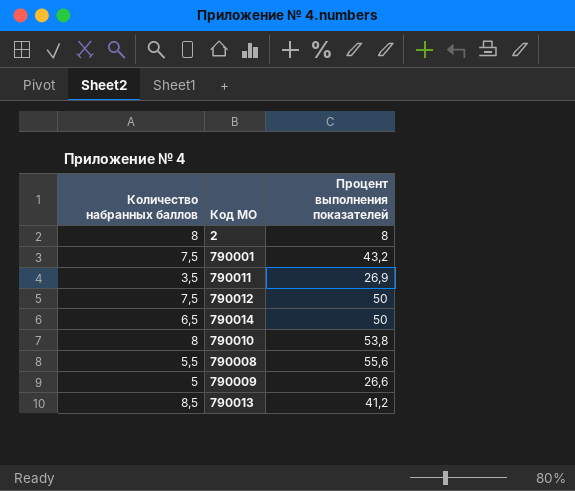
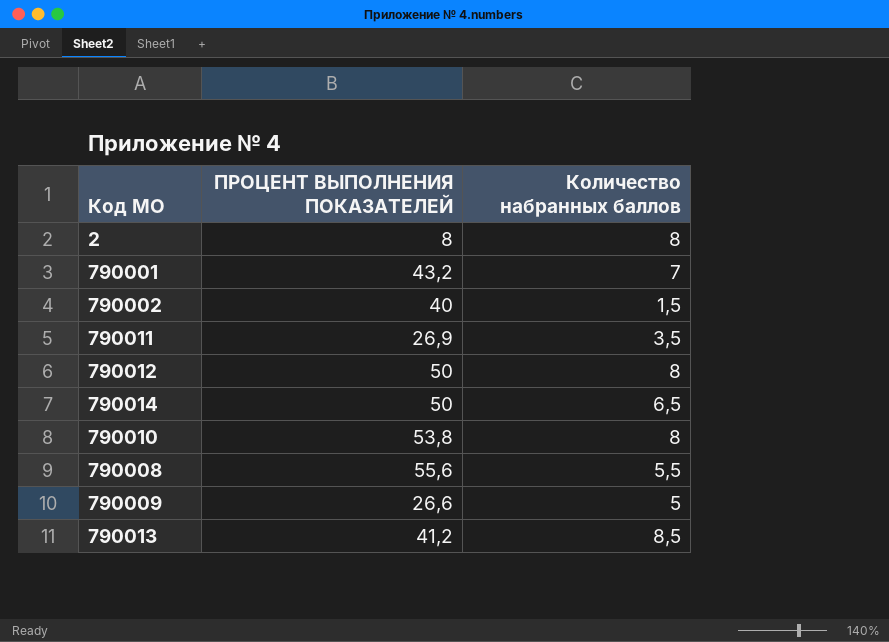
column name: Процент выполнения показателей -> ПРОЦЕНТ ВЫПОЛНЕНИЯ ПОКАЗАТЕЛЕЙ
column Количество набранных баллов | position: 1 -> 3
790001 | Количество набранных баллов: 7,5 -> 7
row 790002: none -> 40 | 1,5
790012 | Количество набранных баллов: 7,5 -> 8

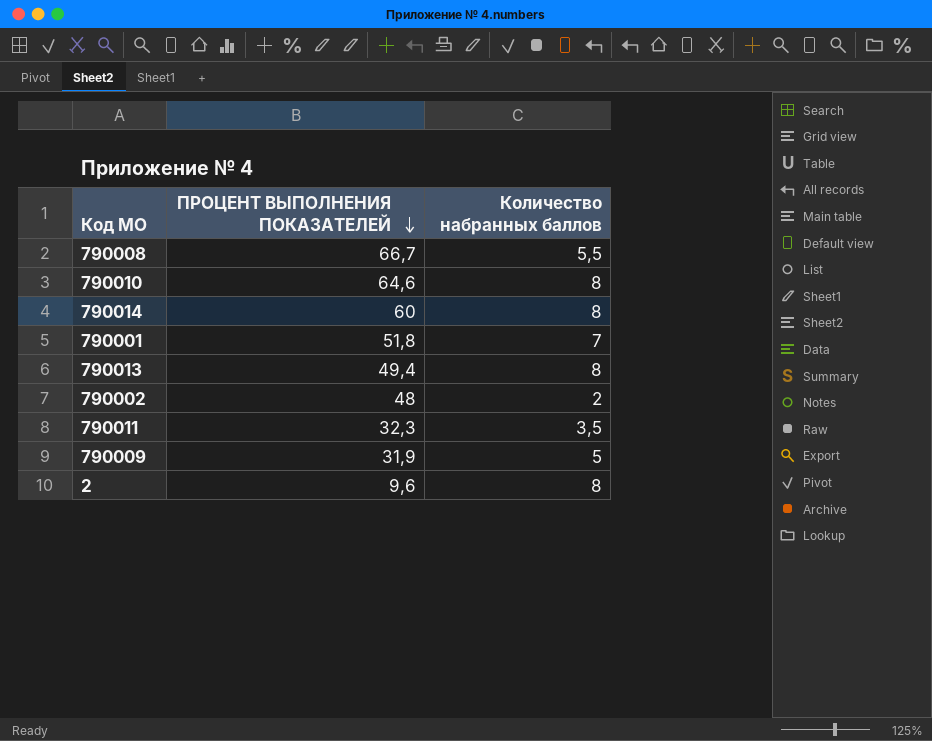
row order: none -> ПРОЦЕНТ ВЫПОЛНЕНИЯ ПОКАЗАТЕЛЕЙ descending
row 790012: 50 | 8 -> none
790008 | ПРОЦЕНТ ВЫПОЛНЕНИЯ ПОКАЗАТЕЛЕЙ: 55,6 -> 66,7
790010 | ПРОЦЕНТ ВЫПОЛНЕНИЯ ПОКАЗАТЕЛЕЙ: 53,8 -> 64,6
790014 | ПРОЦЕНТ ВЫПОЛНЕНИЯ ПОКАЗАТЕЛЕЙ: 50 -> 60
790014 | Количество набранных баллов: 6,5 -> 8
790001 | ПРОЦЕНТ ВЫПОЛНЕНИЯ ПОКАЗАТЕЛЕЙ: 43,2 -> 51,8
790013 | ПРОЦЕНТ ВЫПОЛНЕНИЯ ПОКАЗАТЕЛЕЙ: 41,2 -> 49,4
790013 | Количество набранных баллов: 8,5 -> 8
790002 | ПРОЦЕНТ ВЫПОЛНЕНИЯ ПОКАЗАТЕЛЕЙ: 40 -> 48
790002 | Количество набранных баллов: 1,5 -> 2
790011 | ПРОЦЕНТ ВЫПОЛНЕНИЯ ПОКАЗАТЕЛЕЙ: 26,9 -> 32,3
790009 | ПРОЦЕНТ ВЫПОЛНЕНИЯ ПОКАЗАТЕЛЕЙ: 26,6 -> 31,9
2 | ПРОЦЕНТ ВЫПОЛНЕНИЯ ПОКАЗАТЕЛЕЙ: 8 -> 9,6

